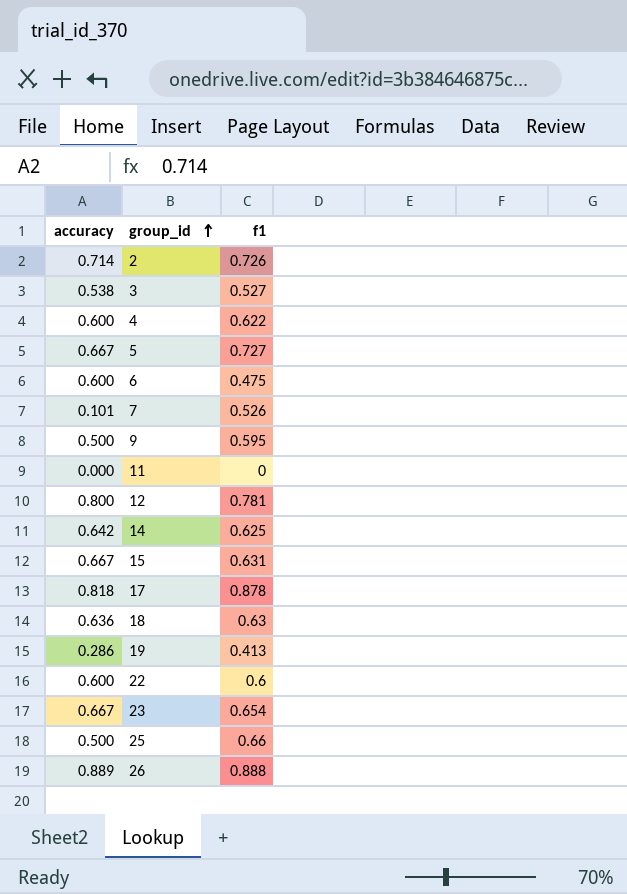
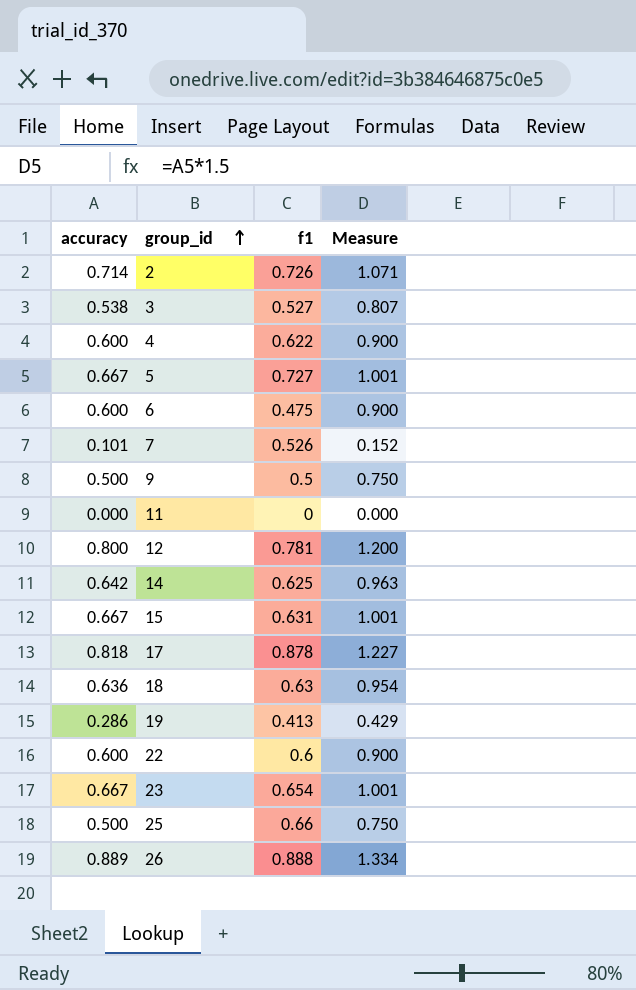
column Measure | formula: none -> [accuracy] * 1.5
9 | f1: 0.595 -> 0.5

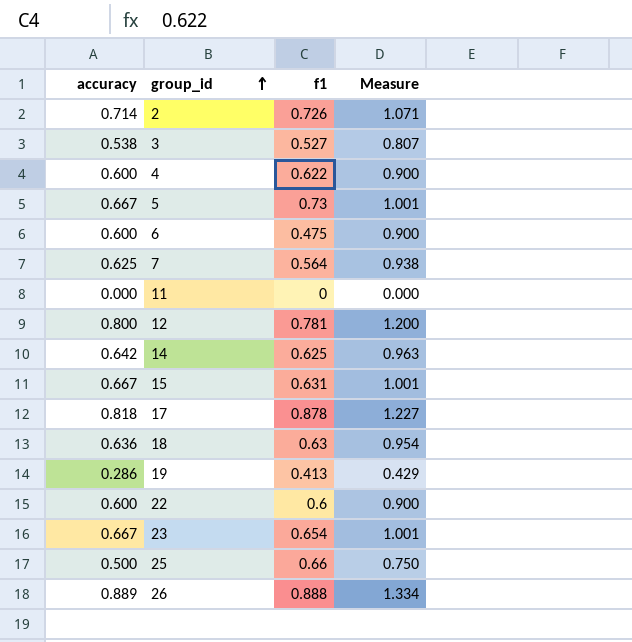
row 9: 0.500 | 0.5 | 0.750 -> none
5 | f1: 0.727 -> 0.73
7 | accuracy: 0.101 -> 0.625
7 | f1: 0.526 -> 0.564
7 | Measure: 0.152 -> 0.938

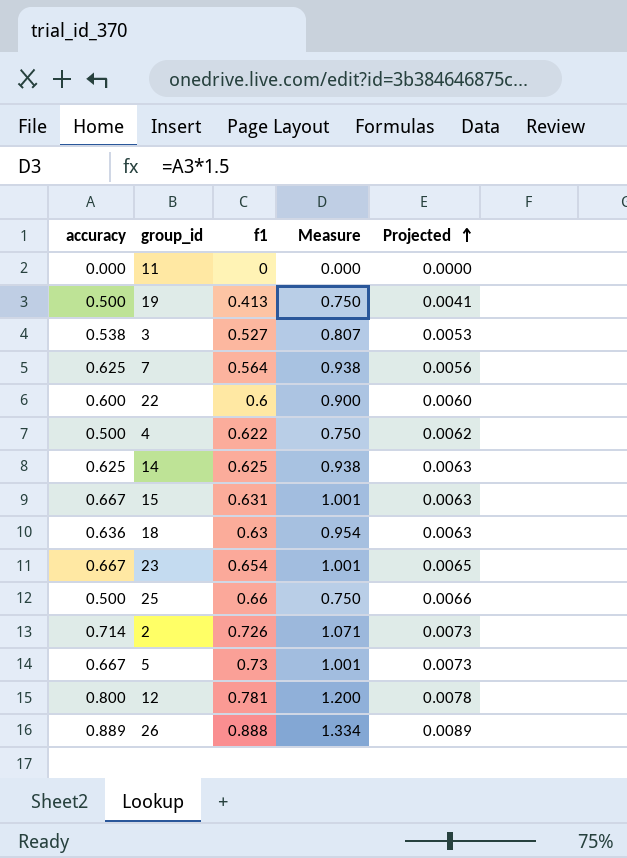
row order: group_id ascending -> Projected ascending
column Projected | formula: none -> [f1] * 0.01
row 6: 0.600 | 0.475 | 0.900 -> none
row 17: 0.818 | 0.878 | 1.227 -> none
19 | accuracy: 0.286 -> 0.500
19 | Measure: 0.429 -> 0.750
4 | accuracy: 0.600 -> 0.500
4 | Measure: 0.900 -> 0.750
14 | accuracy: 0.642 -> 0.625
14 | Measure: 0.963 -> 0.938

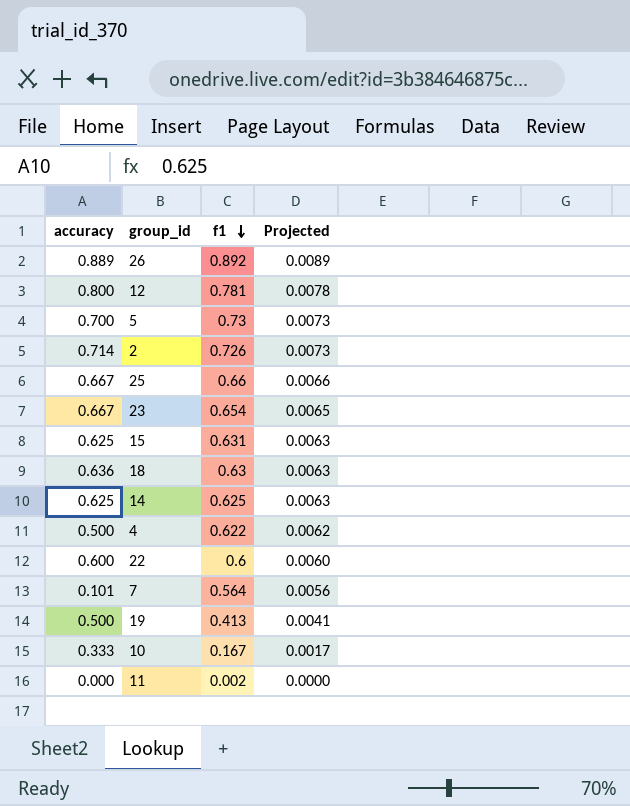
row order: Projected ascending -> f1 descending
column Measure | formula: [accuracy] * 1.5 -> none
row 3: 0.538 | 0.527 | 0.807 | 0.0053 -> none
26 | f1: 0.888 -> 0.892
5 | accuracy: 0.667 -> 0.700
25 | accuracy: 0.500 -> 0.667
15 | accuracy: 0.667 -> 0.625
7 | accuracy: 0.625 -> 0.101
row 10: none -> 0.333 | 0.167 | 0.0017
11 | f1: 0 -> 0.002

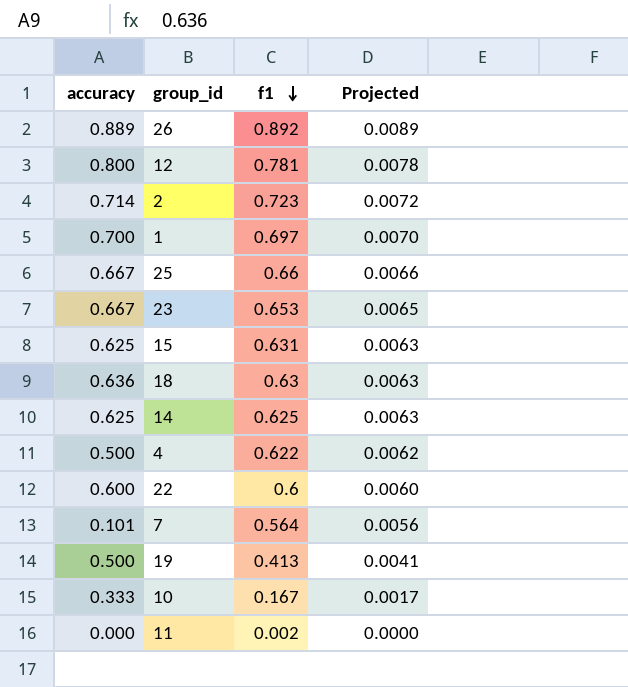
row 5: 0.700 | 0.73 | 0.0073 -> none
2 | f1: 0.726 -> 0.723
2 | Projected: 0.0073 -> 0.0072
row 1: none -> 0.700 | 0.697 | 0.0070
23 | f1: 0.654 -> 0.653

